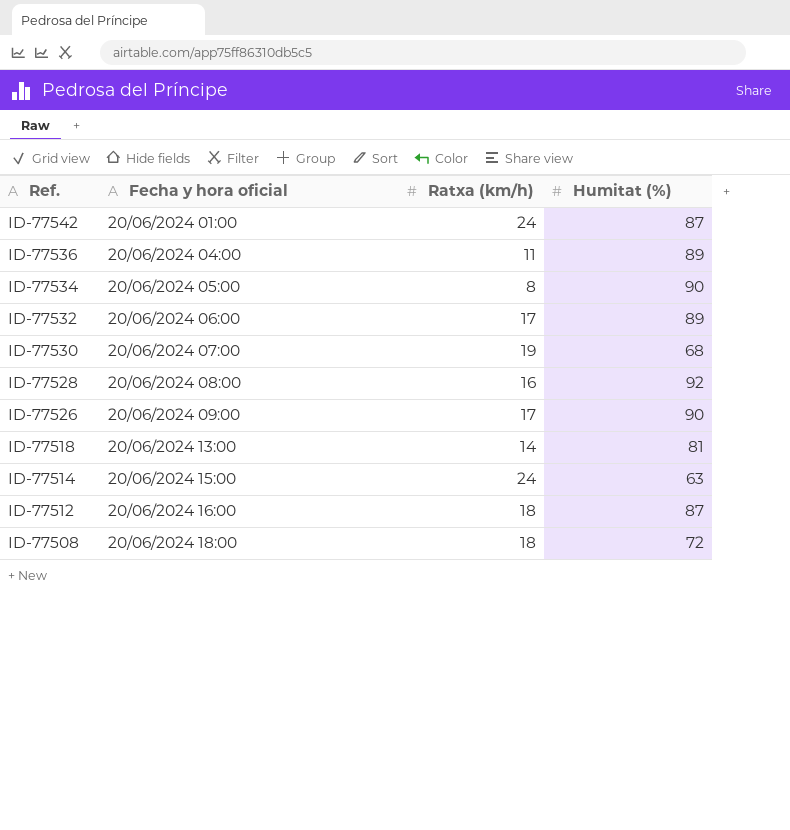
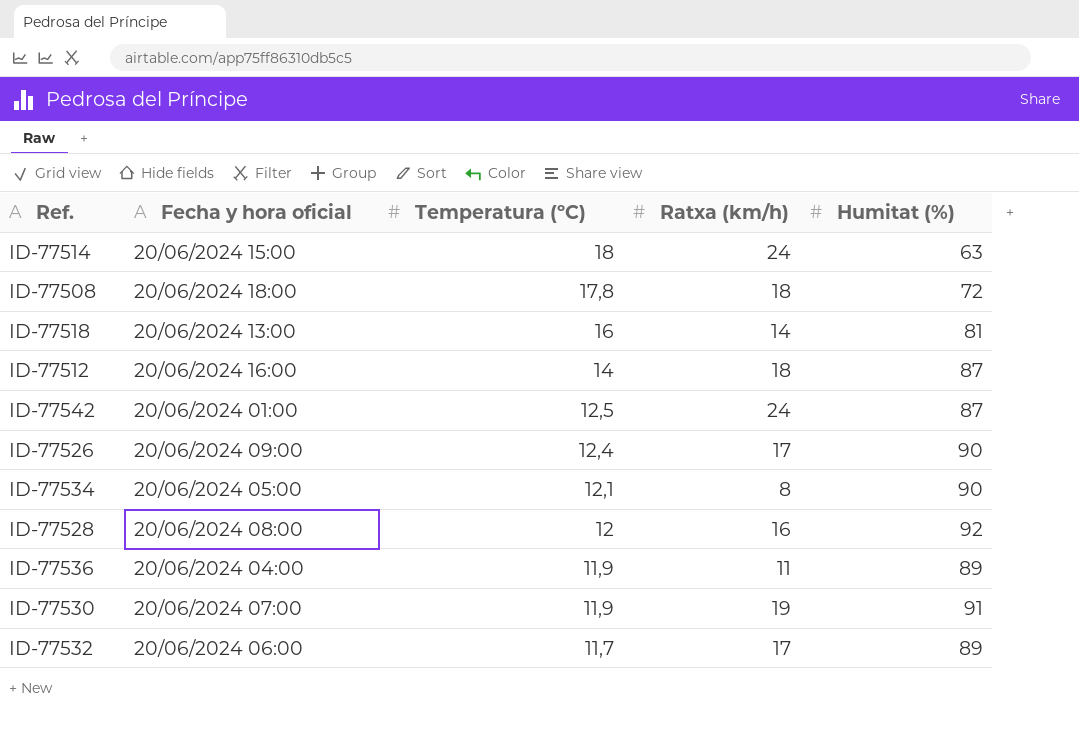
row order: Ref. descending -> Temperatura (ºC) descending
column Temperatura (ºC) | position: none -> 3
ID-77530 | Humitat (%): 68 -> 91

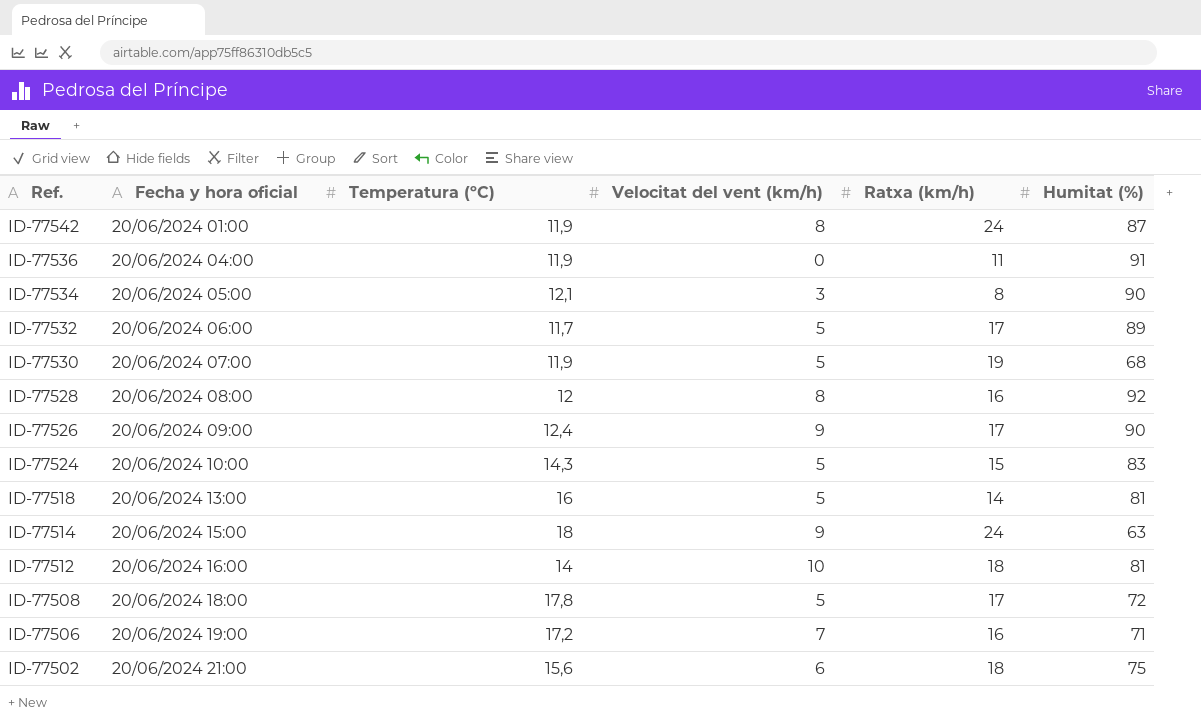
row order: Temperatura (ºC) descending -> Ref. descending
column Velocitat del vent (km/h) | position: none -> 4
ID-77542 | Temperatura (ºC): 12,5 -> 11,9
ID-77536 | Humitat (%): 89 -> 91
ID-77530 | Humitat (%): 91 -> 68
row ID-77524: none -> 20/06/2024 10:00 | 14,3 | 5 | 15 | 83
ID-77512 | Humitat (%): 87 -> 81
ID-77508 | Ratxa (km/h): 18 -> 17
row ID-77506: none -> 20/06/2024 19:00 | 17,2 | 7 | 16 | 71
row ID-77502: none -> 20/06/2024 21:00 | 15,6 | 6 | 18 | 75

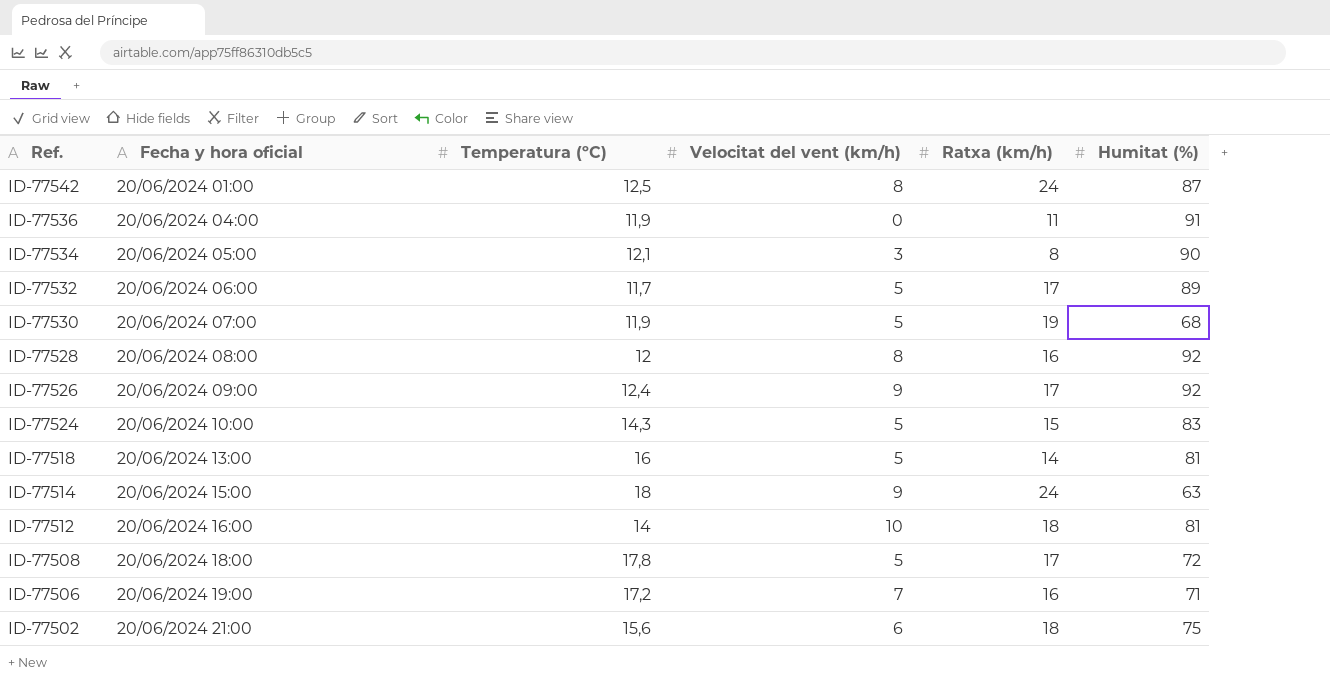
ID-77542 | Temperatura (ºC): 11,9 -> 12,5
ID-77526 | Humitat (%): 90 -> 92

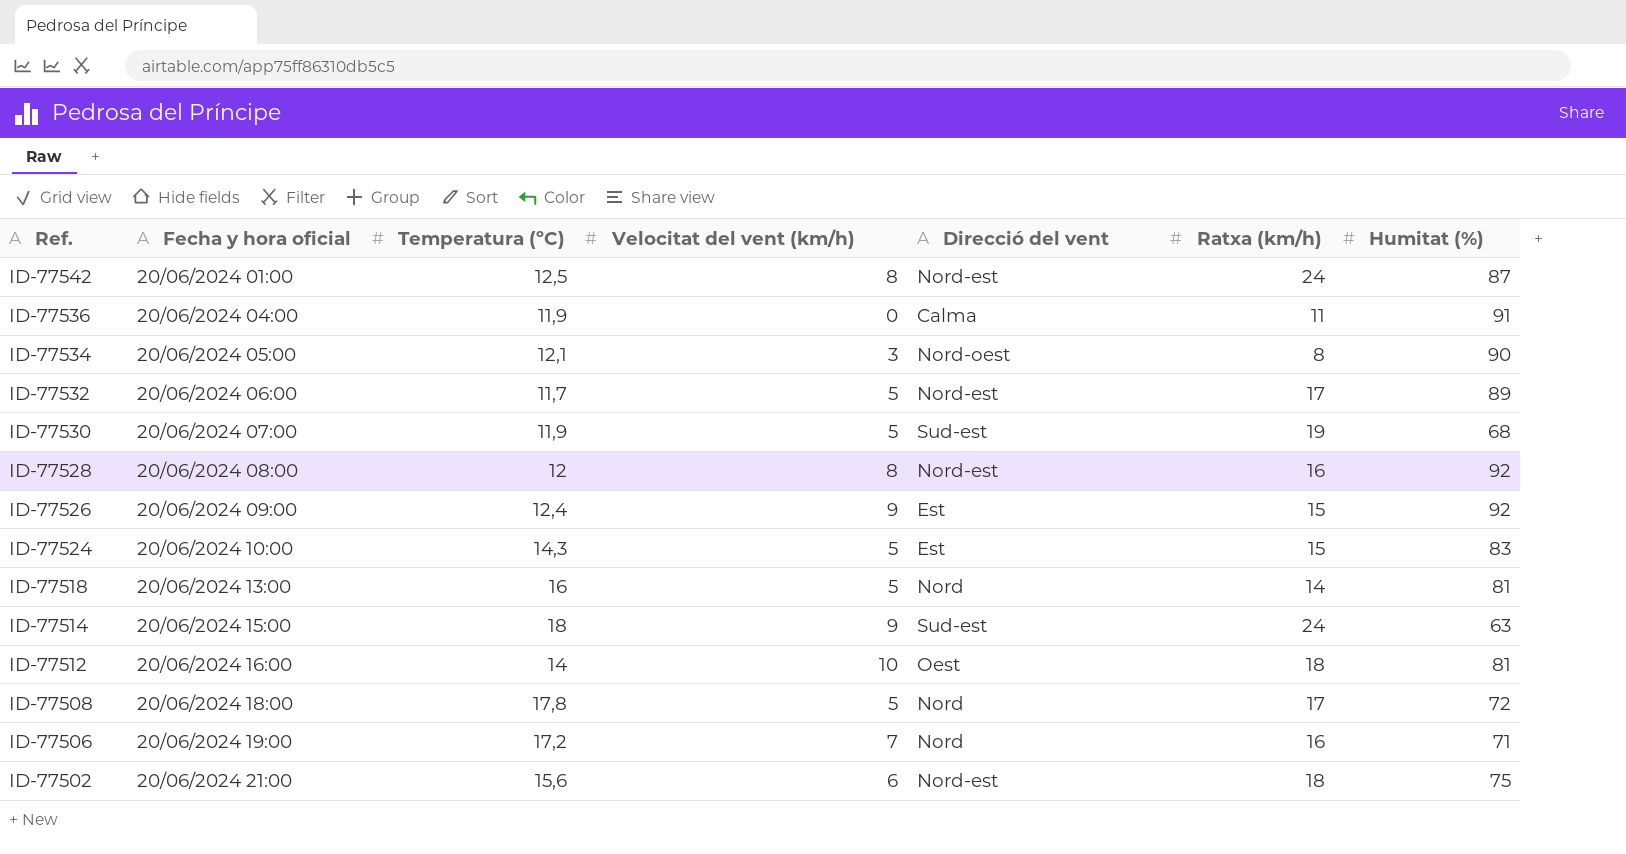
column Direcció del vent | position: none -> 5
ID-77526 | Ratxa (km/h): 17 -> 15

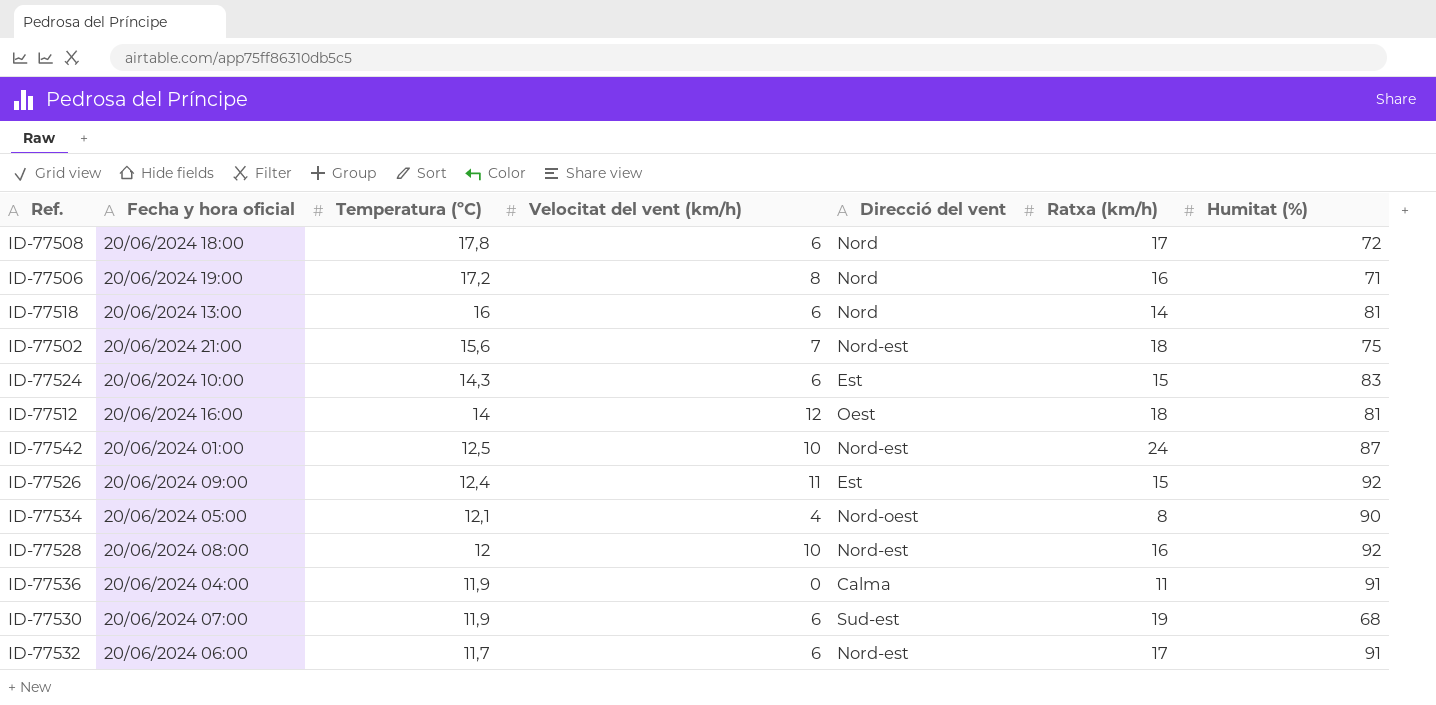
row order: Ref. descending -> Temperatura (ºC) descending
row ID-77514: 20/06/2024 15:00 | 18 | 9 | Sud-est | 24 | 63 -> none
ID-77508 | Velocitat del vent (km/h): 5 -> 6
ID-77506 | Velocitat del vent (km/h): 7 -> 8
ID-77518 | Velocitat del vent (km/h): 5 -> 6
ID-77502 | Velocitat del vent (km/h): 6 -> 7
ID-77524 | Velocitat del vent (km/h): 5 -> 6
ID-77512 | Velocitat del vent (km/h): 10 -> 12
ID-77542 | Velocitat del vent (km/h): 8 -> 10
ID-77526 | Velocitat del vent (km/h): 9 -> 11
ID-77534 | Velocitat del vent (km/h): 3 -> 4
ID-77528 | Velocitat del vent (km/h): 8 -> 10
ID-77530 | Velocitat del vent (km/h): 5 -> 6
ID-77532 | Velocitat del vent (km/h): 5 -> 6
ID-77532 | Humitat (%): 89 -> 91

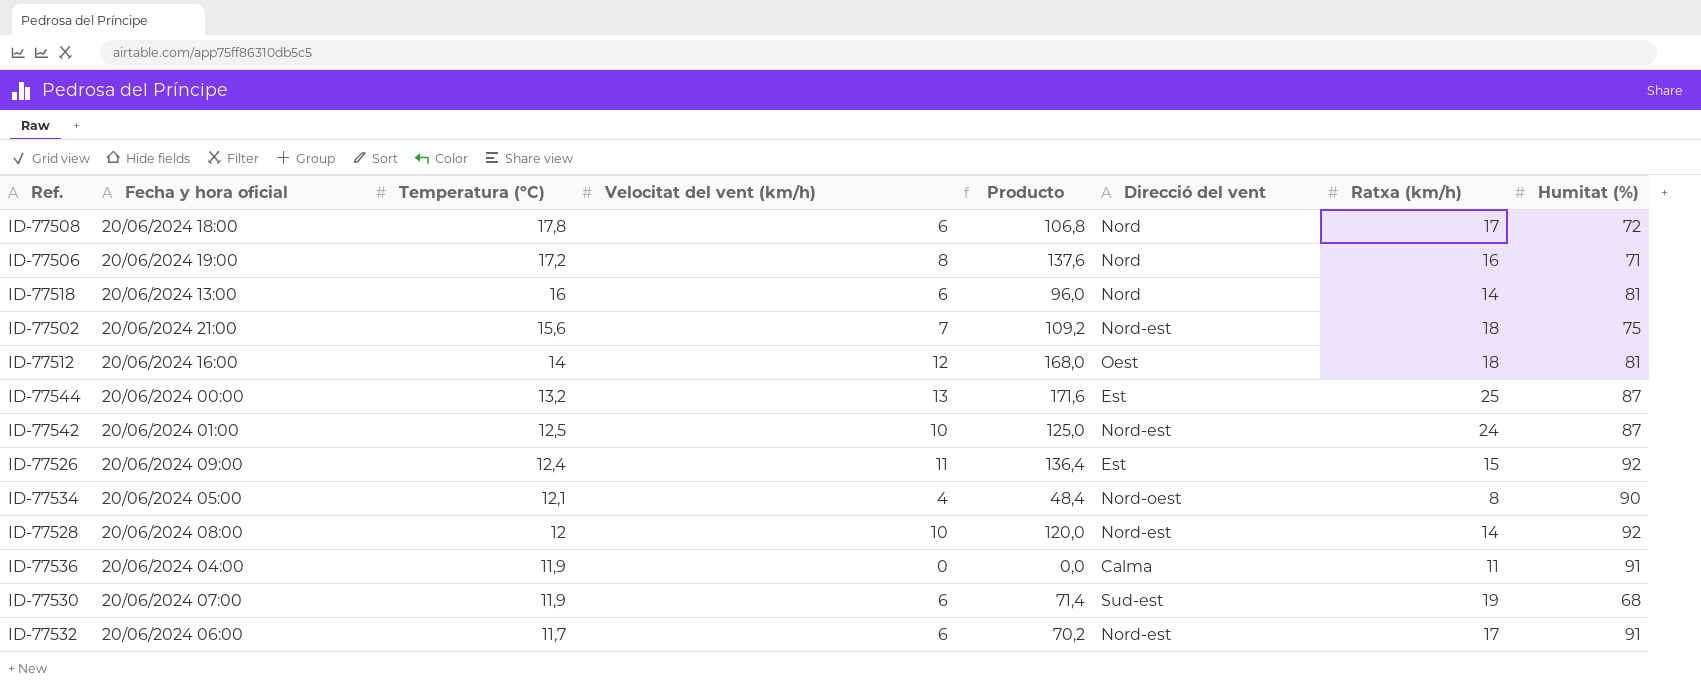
column Producto | formula: none -> [Temperatura (ºC)] * [Velocitat del vent (km/h)]
row ID-77524: 20/06/2024 10:00 | 14,3 | 6 | Est | 15 | 83 -> none
row ID-77544: none -> 20/06/2024 00:00 | 13,2 | 13 | 171,6 | Est | 25 | 87
ID-77528 | Ratxa (km/h): 16 -> 14

